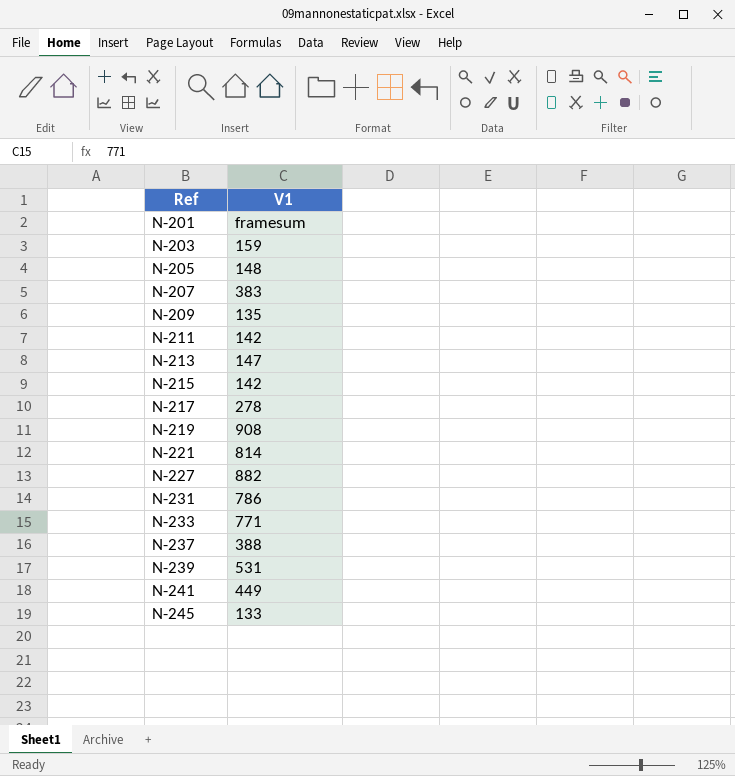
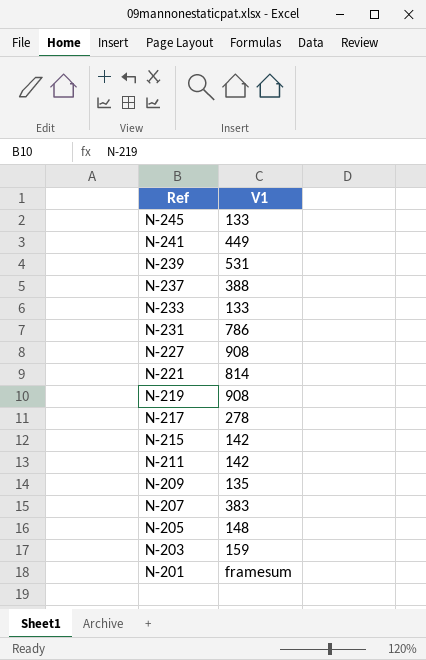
row order: Ref ascending -> Ref descending
row N-213: 147 -> none
N-233 | V1: 771 -> 133
N-227 | V1: 882 -> 908

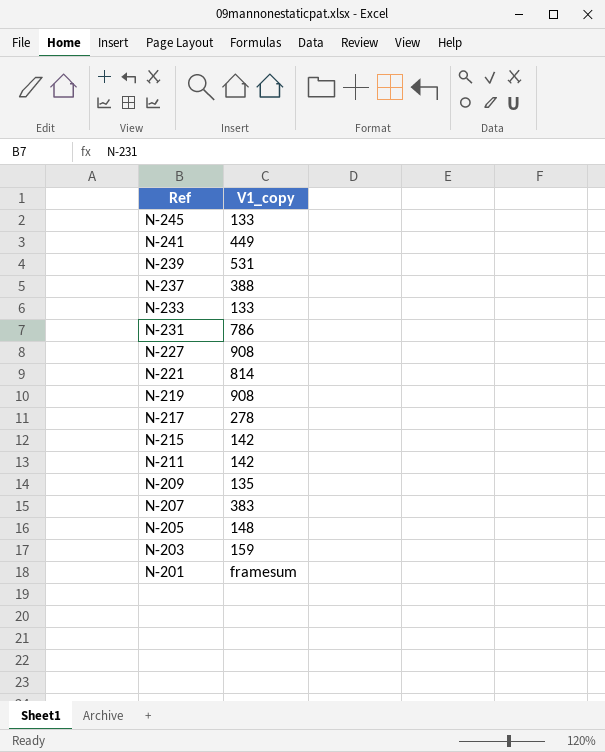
column name: V1 -> V1_copy

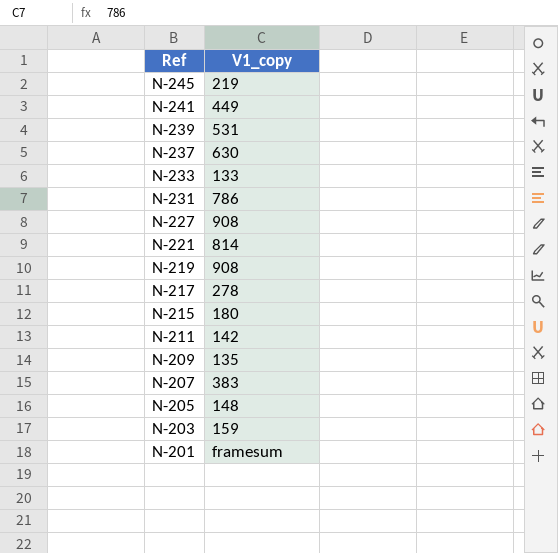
N-245 | V1_copy: 133 -> 219
N-237 | V1_copy: 388 -> 630
N-215 | V1_copy: 142 -> 180

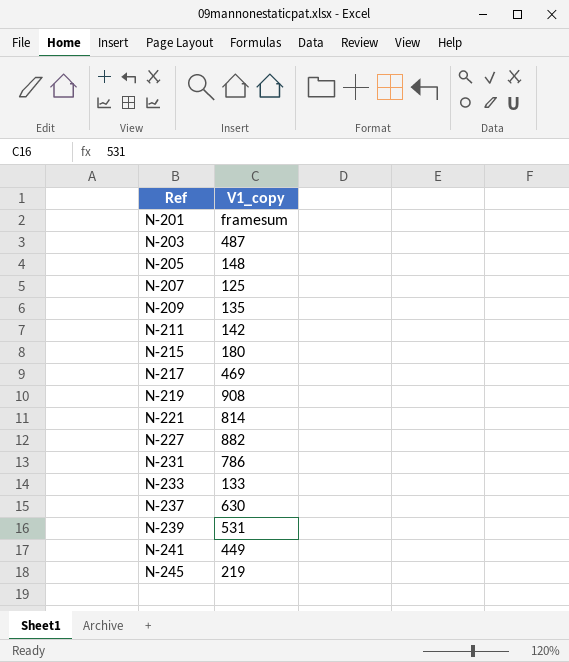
row order: Ref descending -> Ref ascending
N-203 | V1_copy: 159 -> 487
N-207 | V1_copy: 383 -> 125
N-217 | V1_copy: 278 -> 469
N-227 | V1_copy: 908 -> 882

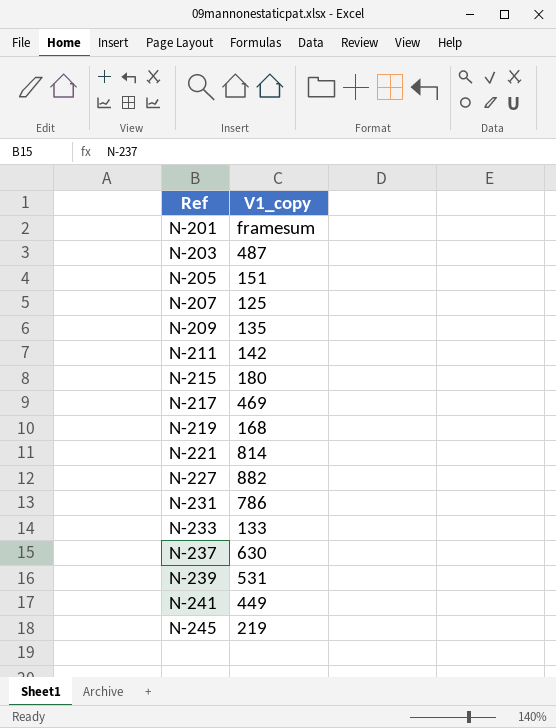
N-205 | V1_copy: 148 -> 151
N-219 | V1_copy: 908 -> 168

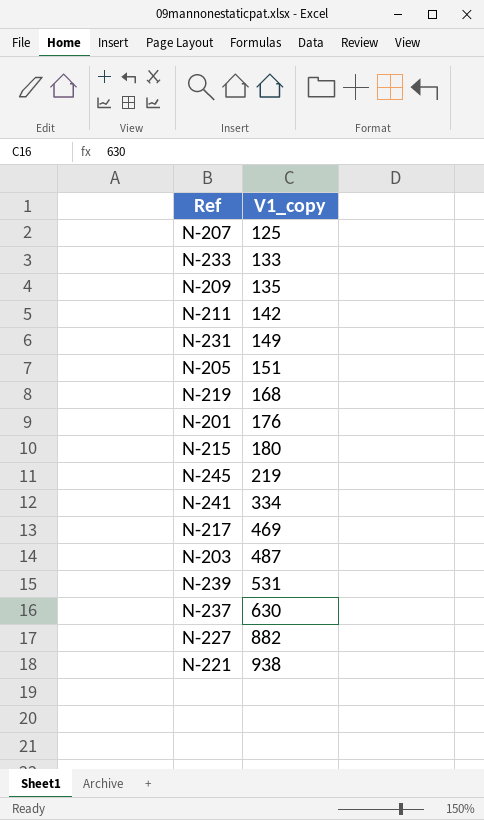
row order: Ref ascending -> V1_copy ascending
N-231 | V1_copy: 786 -> 149
N-201 | V1_copy: framesum -> 176
N-241 | V1_copy: 449 -> 334
N-221 | V1_copy: 814 -> 938

